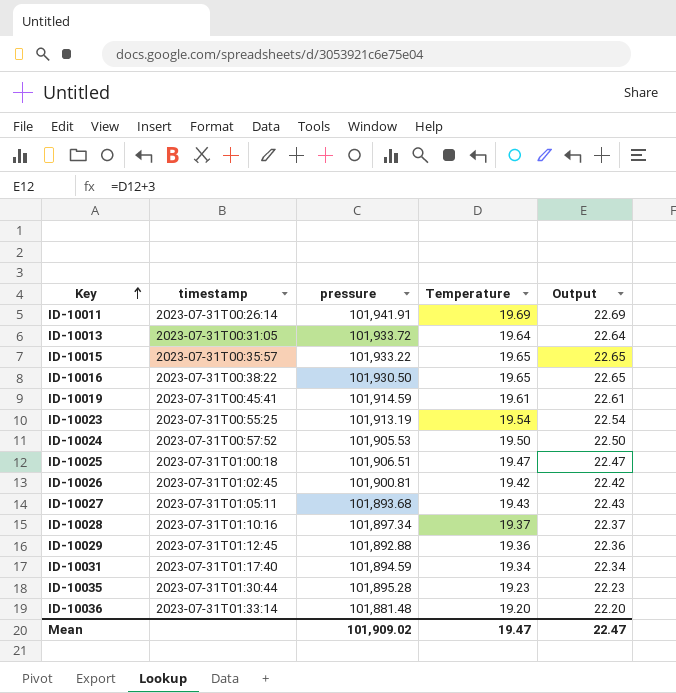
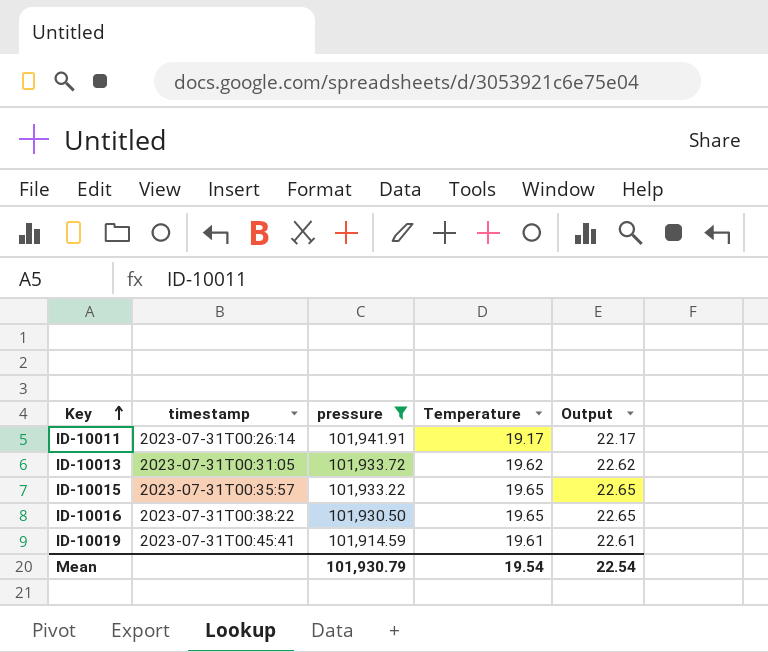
filter: none -> pressure >= 101,914.59
ID-10011 | Temperature: 19.69 -> 19.17
ID-10011 | Output: 22.69 -> 22.17
ID-10013 | Temperature: 19.64 -> 19.62
ID-10013 | Output: 22.64 -> 22.62
Mean | pressure: 101,909.02 -> 101,930.79
Mean | Temperature: 19.47 -> 19.54
Mean | Output: 22.47 -> 22.54

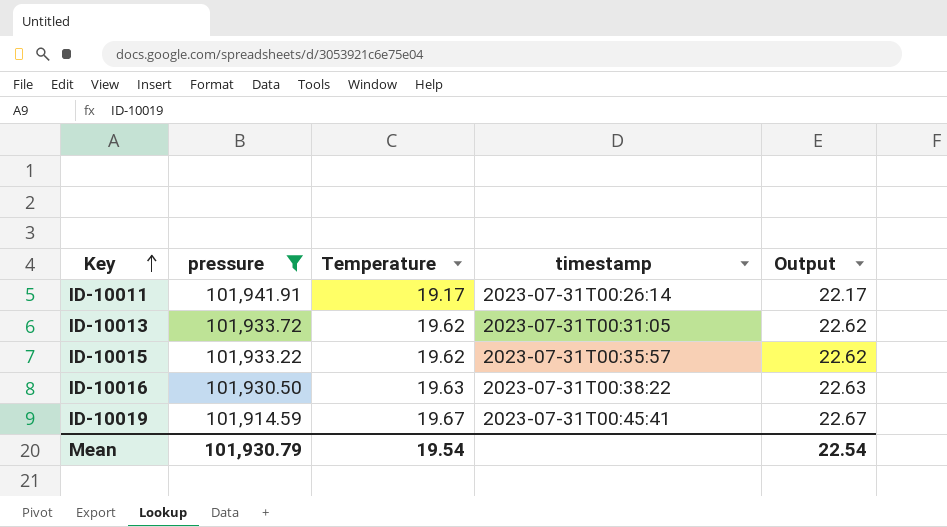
column timestamp | position: 2 -> 4
ID-10015 | Temperature: 19.65 -> 19.62
ID-10015 | Output: 22.65 -> 22.62
ID-10016 | Temperature: 19.65 -> 19.63
ID-10016 | Output: 22.65 -> 22.63
ID-10019 | Temperature: 19.61 -> 19.67
ID-10019 | Output: 22.61 -> 22.67

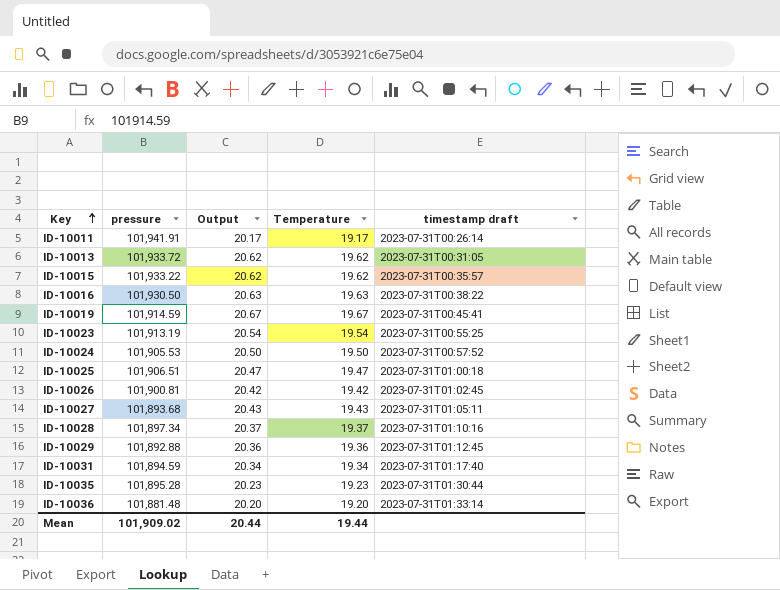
filter: pressure >= 101,914.59 -> none
column Output | formula: [Temperature] + 3 -> [Temperature] + 1
column Output | position: 5 -> 3
column name: timestamp -> timestamp draft
Mean | pressure: 101,930.79 -> 101,909.02
Mean | Output: 22.54 -> 20.44
Mean | Temperature: 19.54 -> 19.44

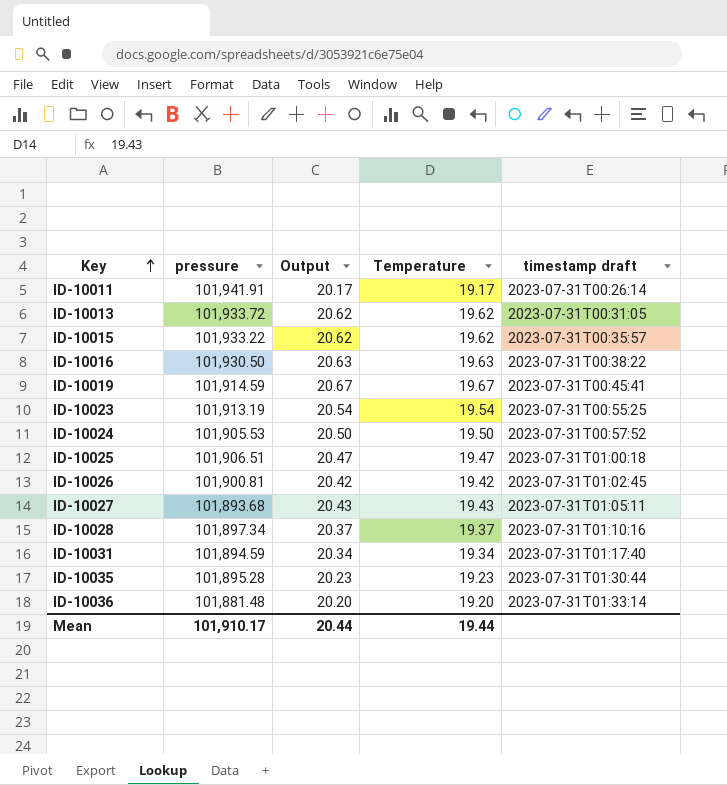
row ID-10029: 101,892.88 | 20.36 | 19.36 | 2023-07-31T01:12:45 -> none
Mean | pressure: 101,909.02 -> 101,910.17

